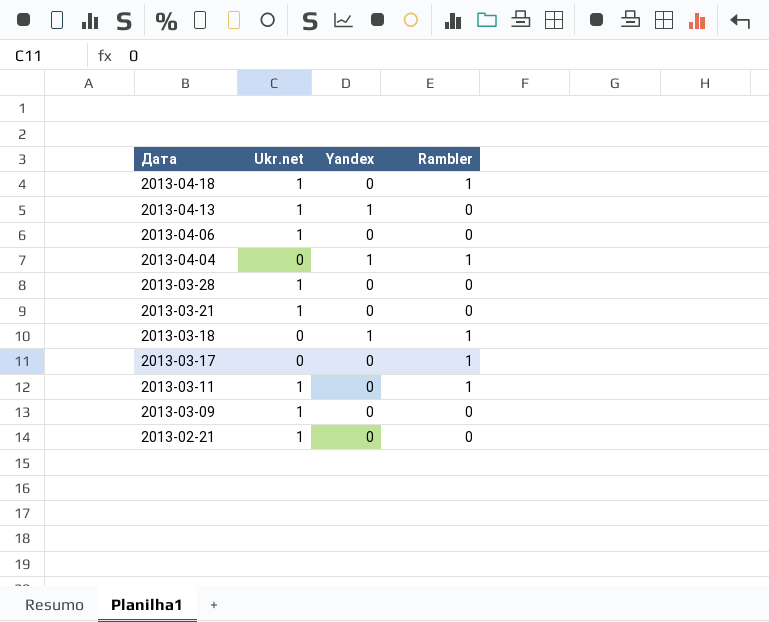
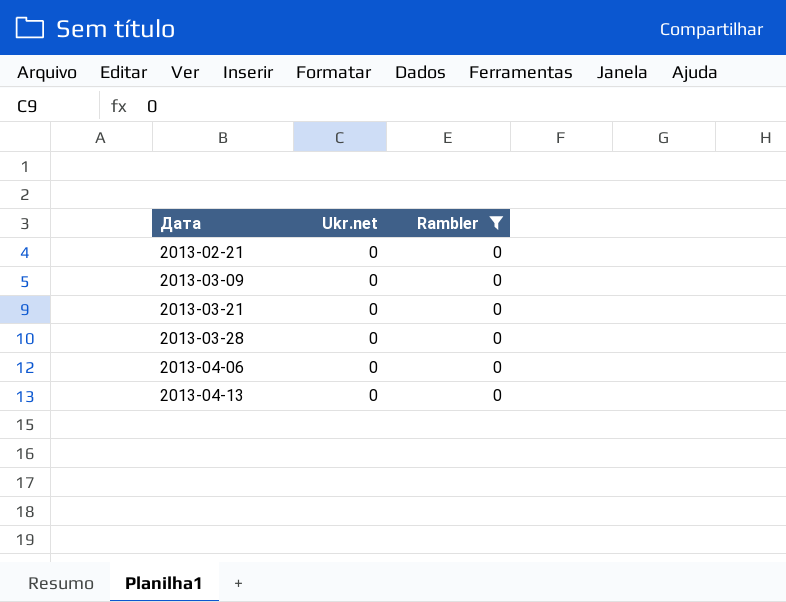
filter: none -> Rambler = 0
row order: Дата descending -> Дата ascending
column Yandex | position: 3 -> none
2013-02-21 | Ukr.net: 1 -> 0
2013-03-09 | Ukr.net: 1 -> 0
2013-03-21 | Ukr.net: 1 -> 0
2013-03-28 | Ukr.net: 1 -> 0
2013-04-06 | Ukr.net: 1 -> 0
2013-04-13 | Ukr.net: 1 -> 0

